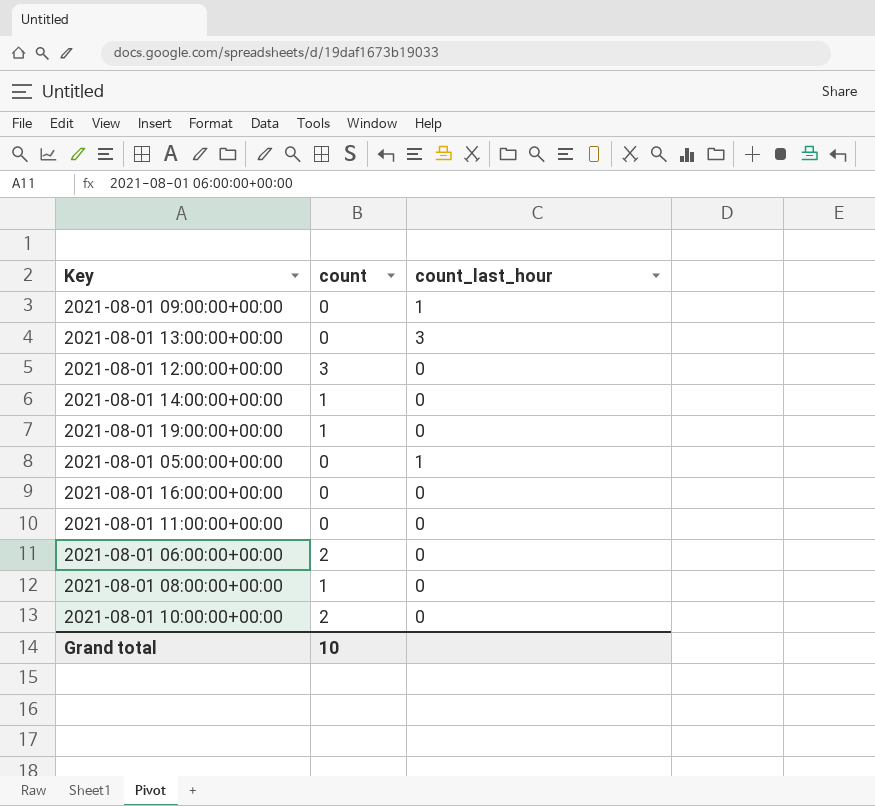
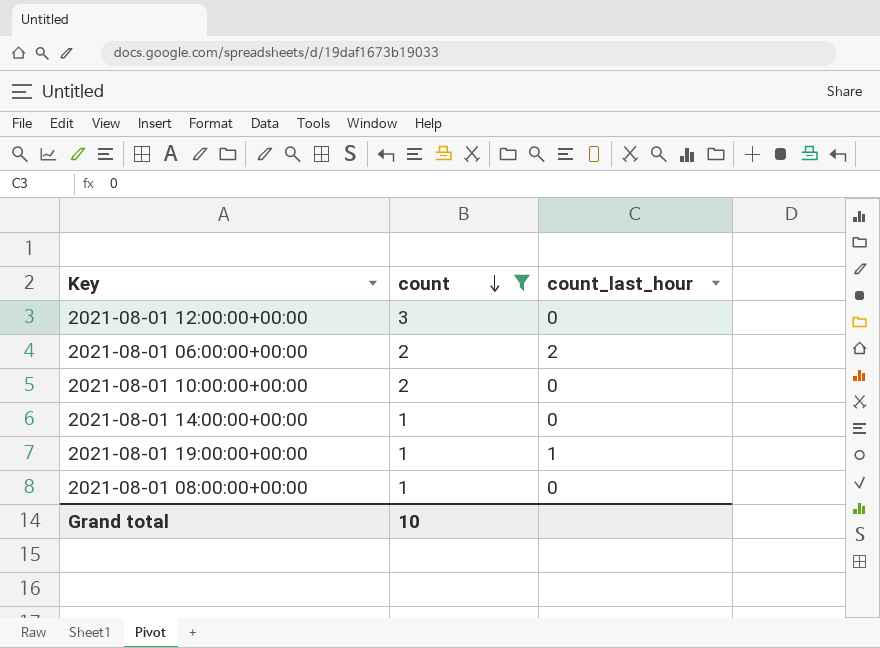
filter: none -> count != 0
row order: none -> count descending
2021-08-01 06:00:00+00:00 | count_last_hour: 0 -> 2
2021-08-01 19:00:00+00:00 | count_last_hour: 0 -> 1

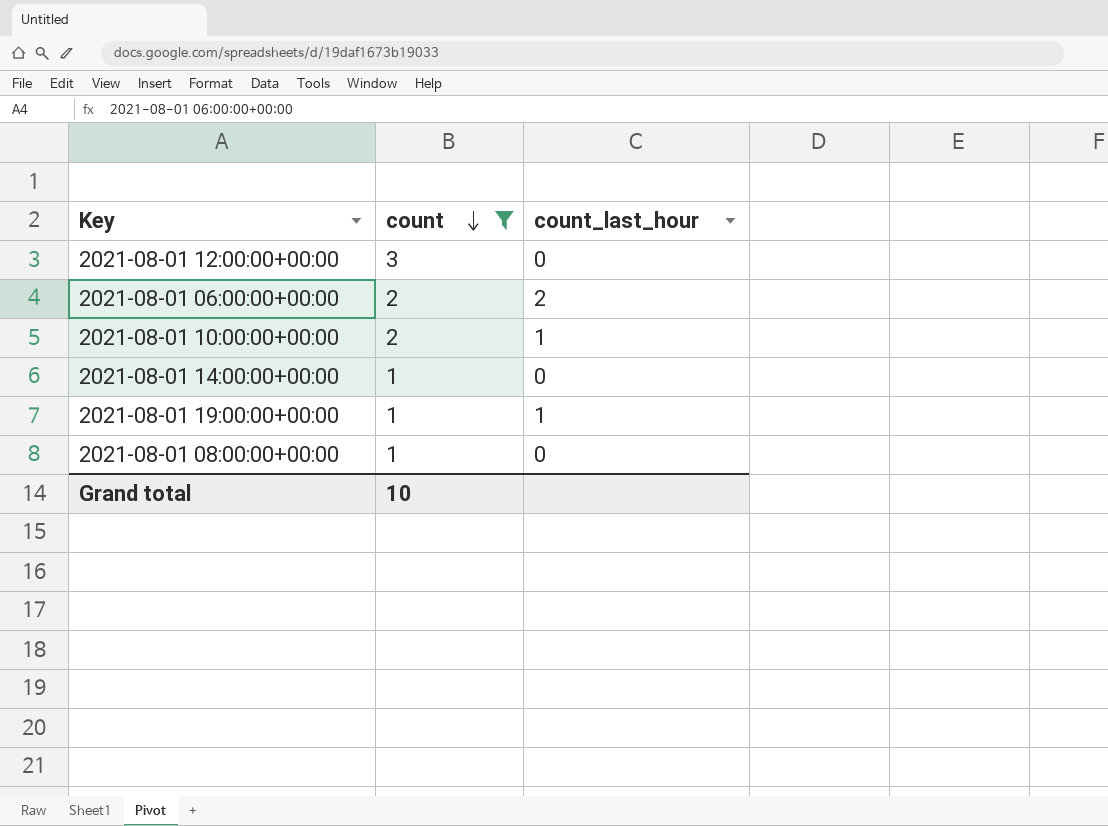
2021-08-01 10:00:00+00:00 | count_last_hour: 0 -> 1

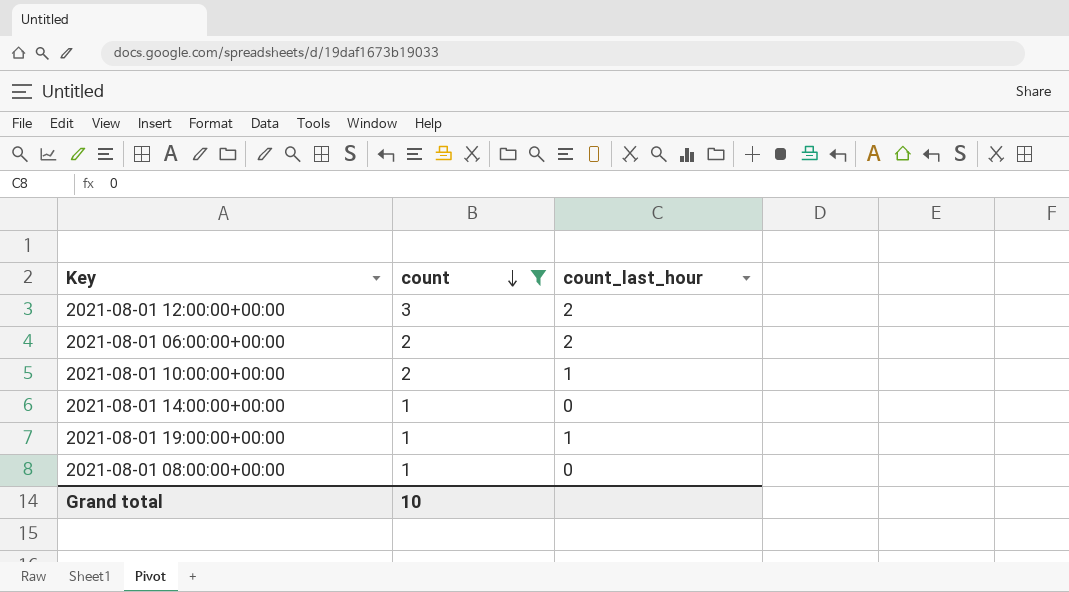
2021-08-01 12:00:00+00:00 | count_last_hour: 0 -> 2

